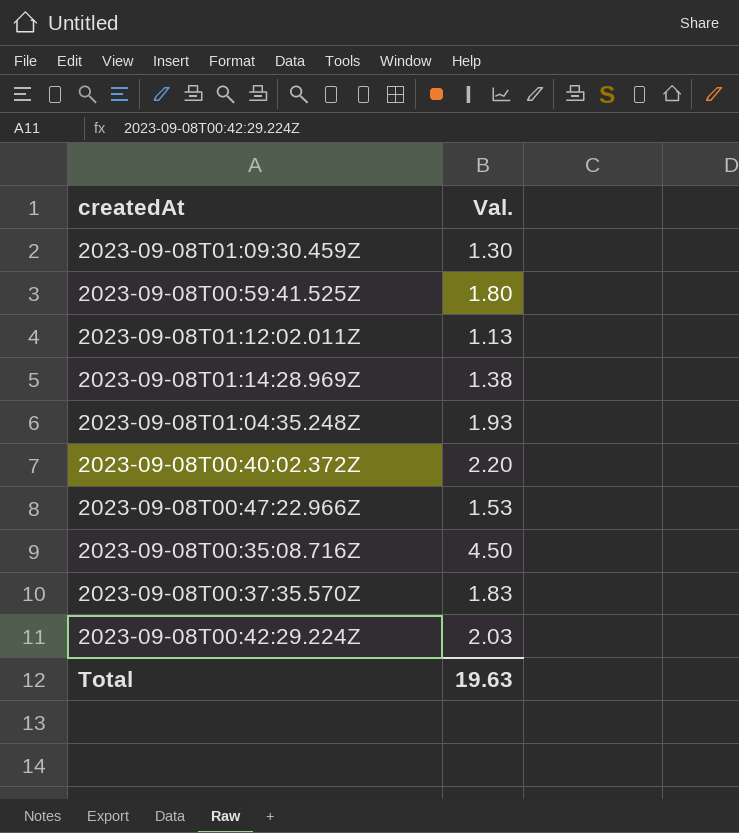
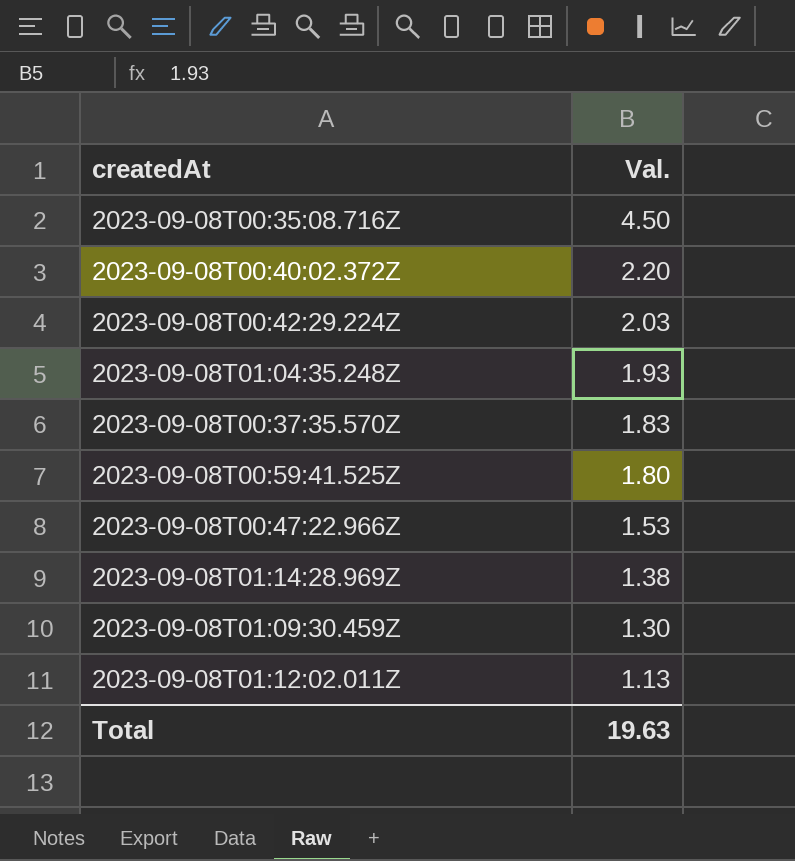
row order: none -> Val. descending

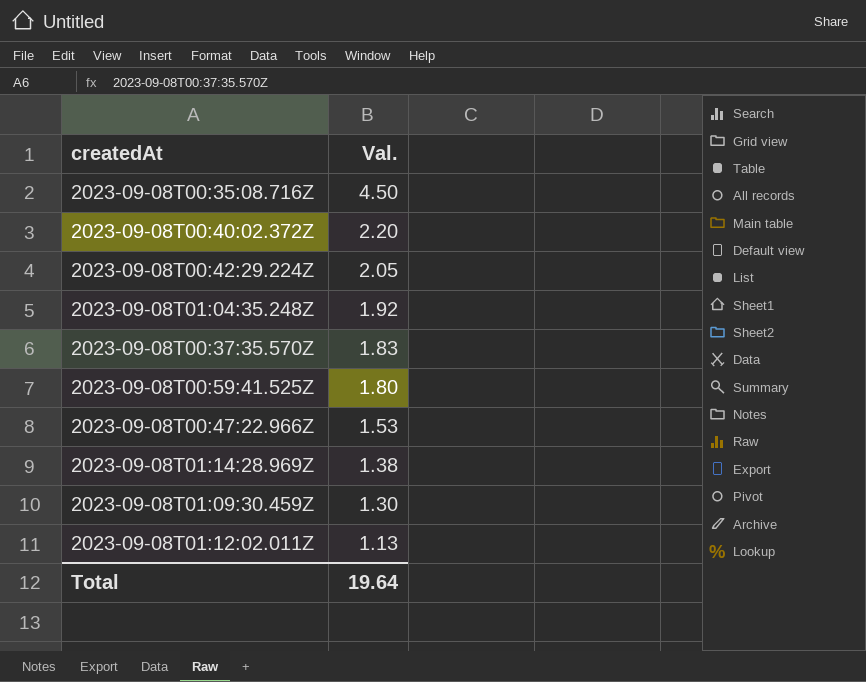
2023-09-08T00:42:29.224Z | Val.: 2.03 -> 2.05
2023-09-08T01:04:35.248Z | Val.: 1.93 -> 1.92
Total | Val.: 19.63 -> 19.64

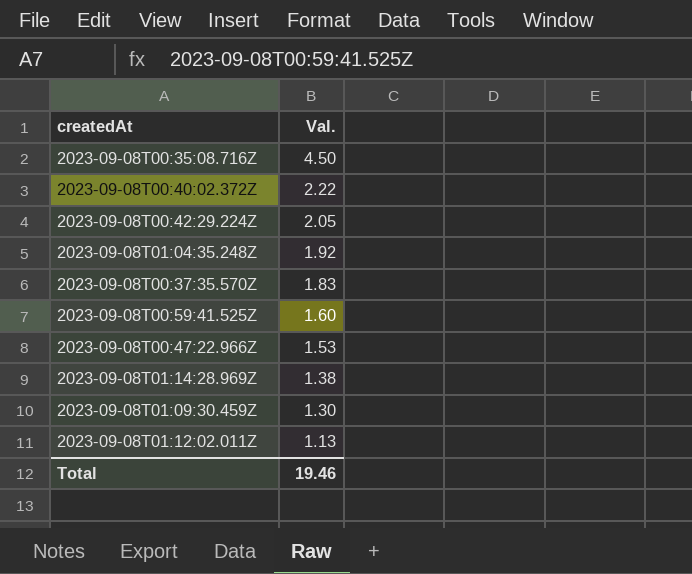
2023-09-08T00:40:02.372Z | Val.: 2.20 -> 2.22
2023-09-08T00:59:41.525Z | Val.: 1.80 -> 1.60
Total | Val.: 19.64 -> 19.46

